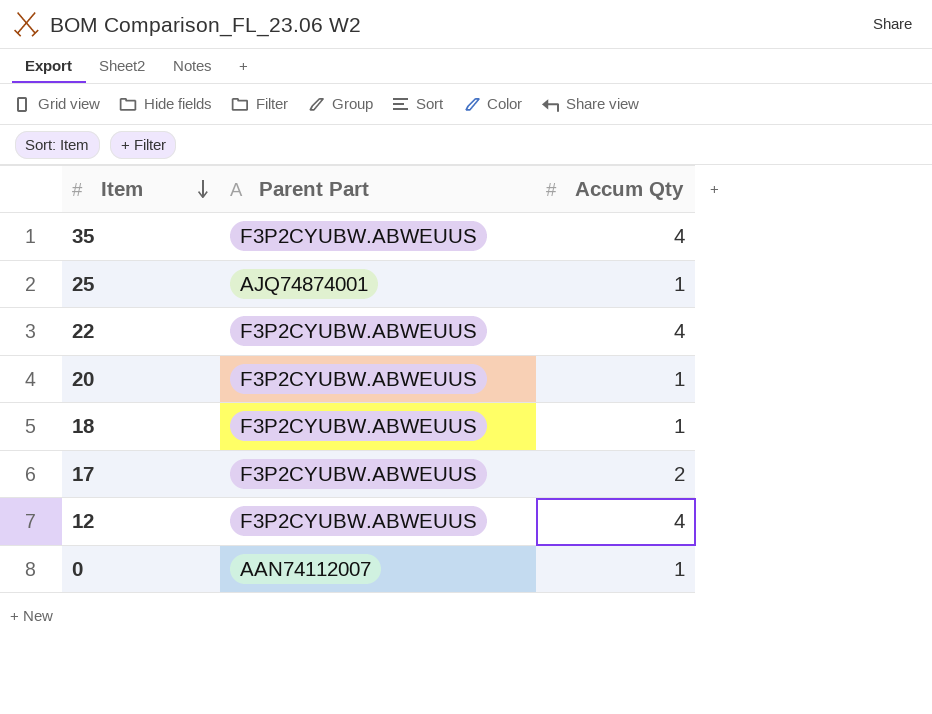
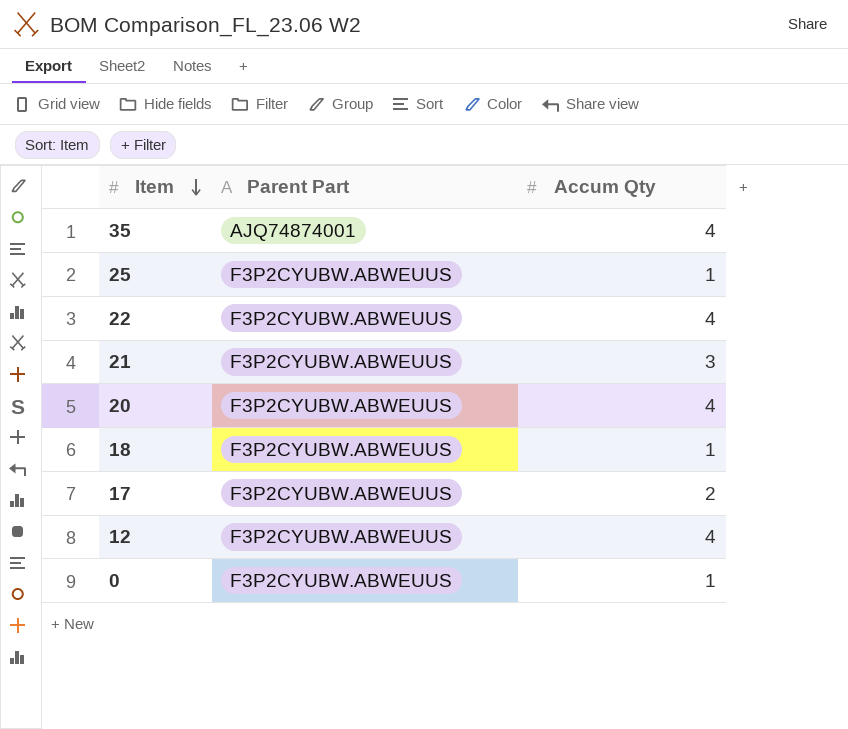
35 | Parent Part: F3P2CYUBW.ABWEUUS -> AJQ74874001
25 | Parent Part: AJQ74874001 -> F3P2CYUBW.ABWEUUS
row 21: none -> F3P2CYUBW.ABWEUUS | 3
20 | Accum Qty: 1 -> 4
0 | Parent Part: AAN74112007 -> F3P2CYUBW.ABWEUUS

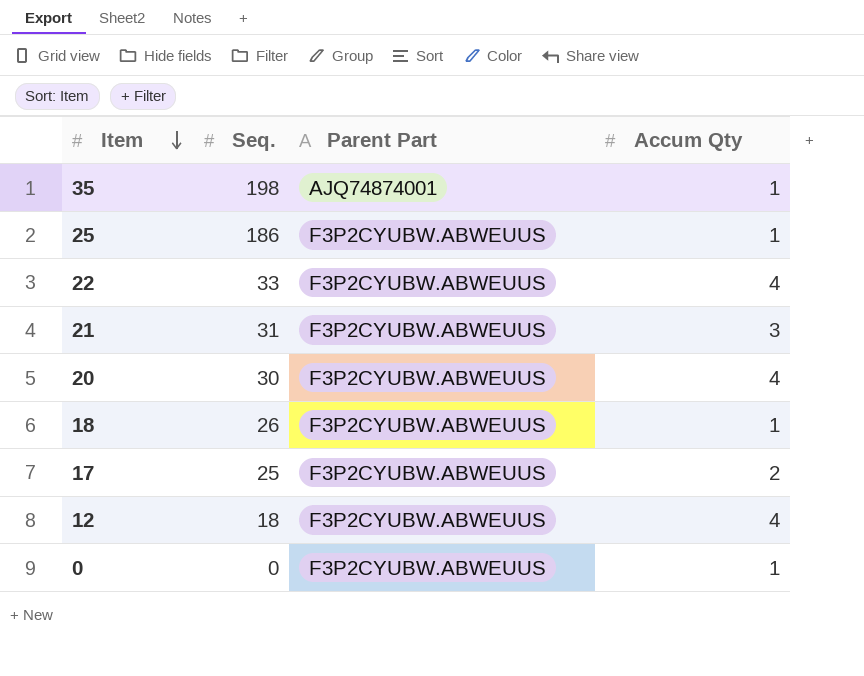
column Seq. | position: none -> 2
35 | Accum Qty: 4 -> 1

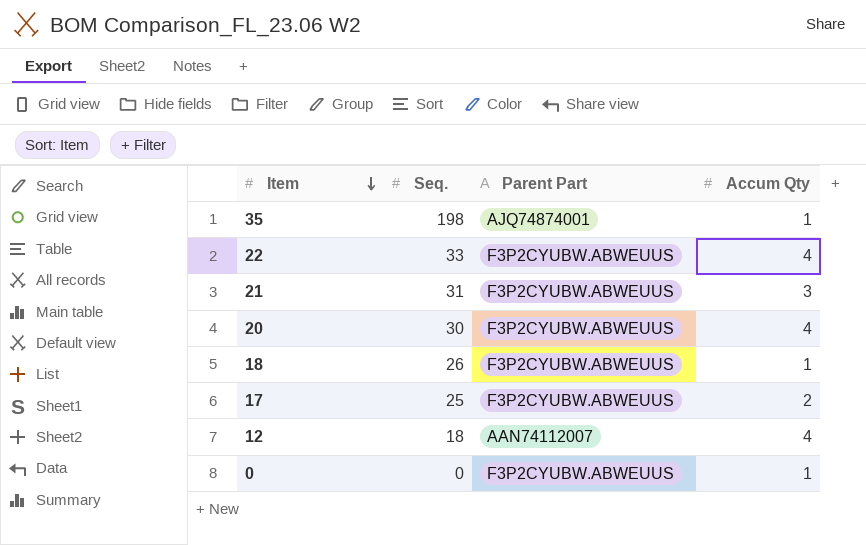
row 25: 186 | F3P2CYUBW.ABWEUUS | 1 -> none
12 | Parent Part: F3P2CYUBW.ABWEUUS -> AAN74112007

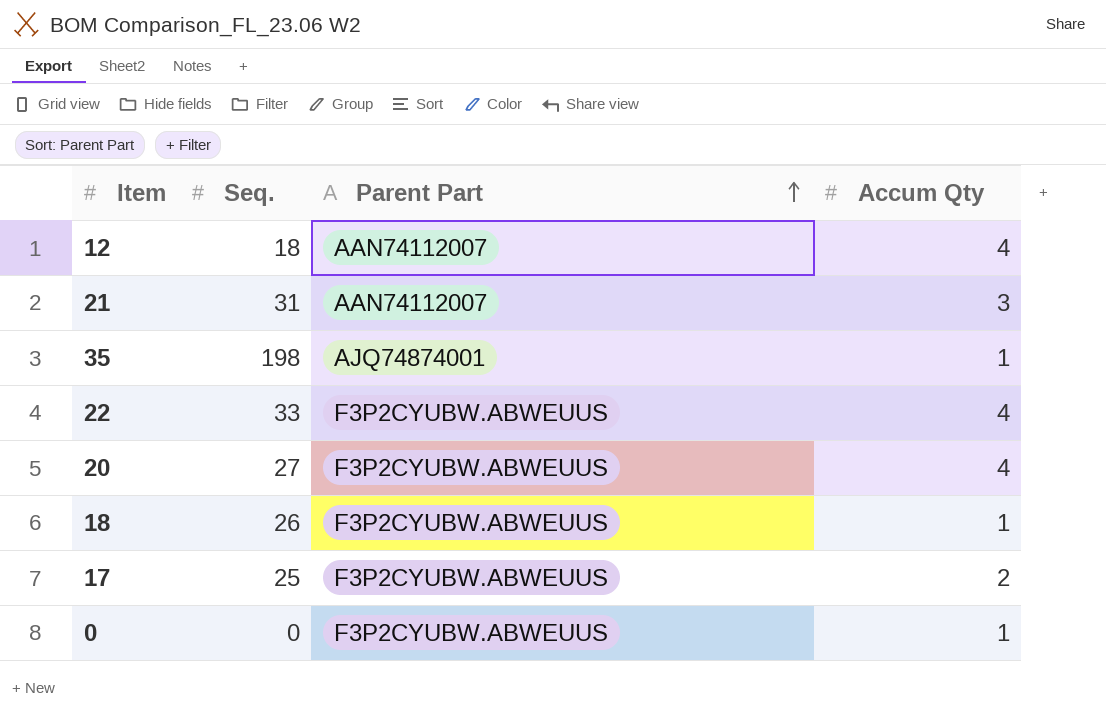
row order: Item descending -> Parent Part ascending
21 | Parent Part: F3P2CYUBW.ABWEUUS -> AAN74112007
20 | Seq.: 30 -> 27

